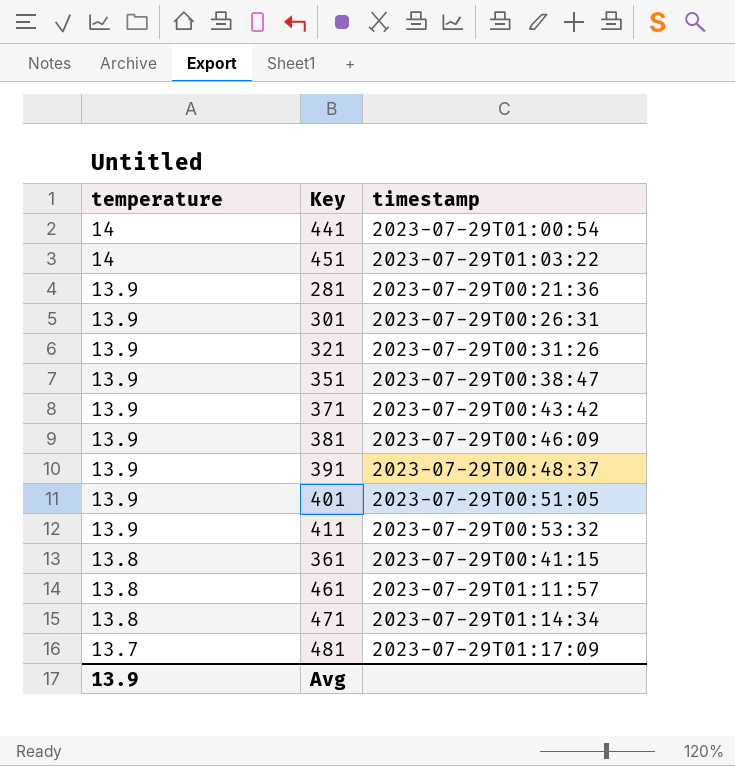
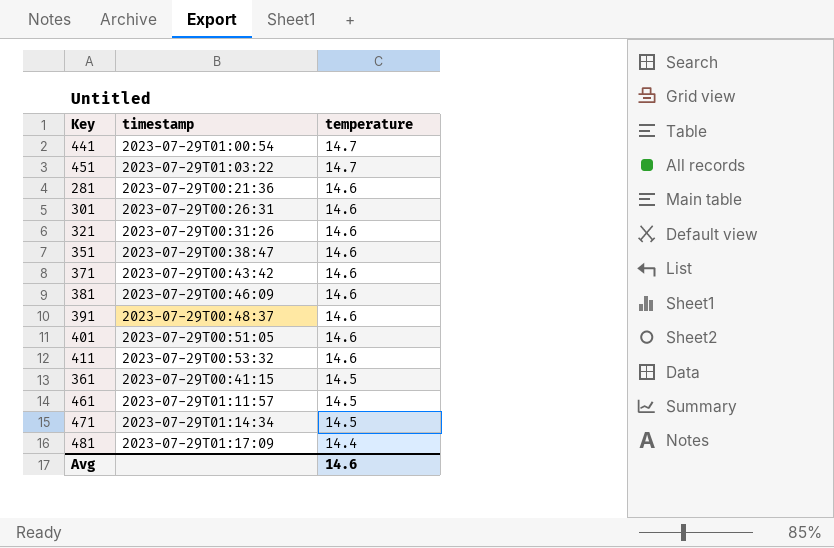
column temperature | position: 1 -> 3
441 | temperature: 14 -> 14.7
451 | temperature: 14 -> 14.7
281 | temperature: 13.9 -> 14.6
301 | temperature: 13.9 -> 14.6
321 | temperature: 13.9 -> 14.6
351 | temperature: 13.9 -> 14.6
371 | temperature: 13.9 -> 14.6
381 | temperature: 13.9 -> 14.6
391 | temperature: 13.9 -> 14.6
401 | temperature: 13.9 -> 14.6
411 | temperature: 13.9 -> 14.6
361 | temperature: 13.8 -> 14.5
461 | temperature: 13.8 -> 14.5
471 | temperature: 13.8 -> 14.5
481 | temperature: 13.7 -> 14.4
Avg | temperature: 13.9 -> 14.6

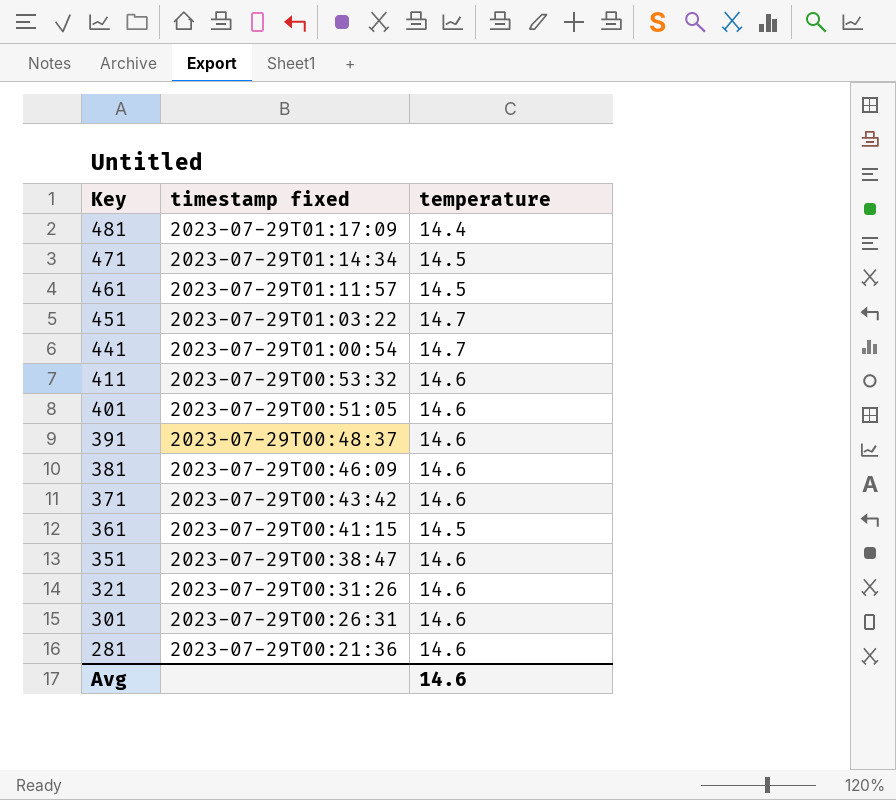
row order: temperature descending -> Key descending
column name: timestamp -> timestamp fixed

